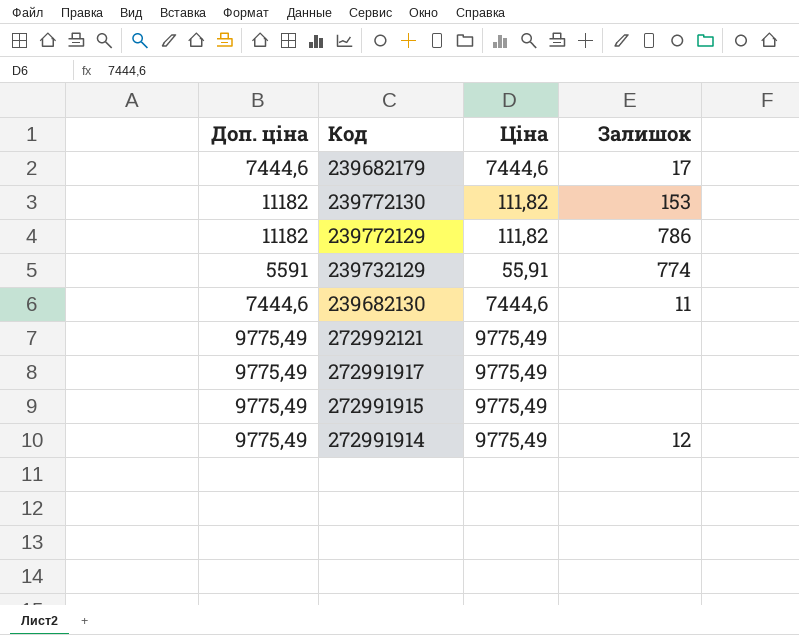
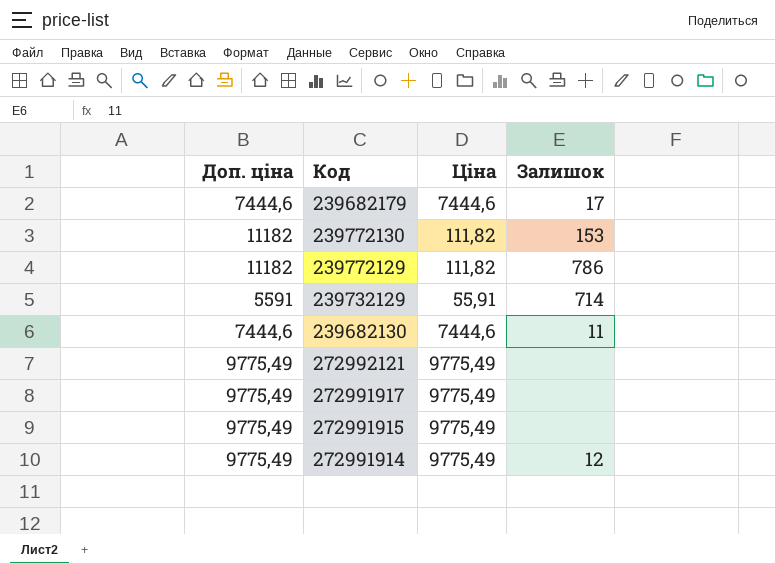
239732129 | Залишок: 774 -> 714

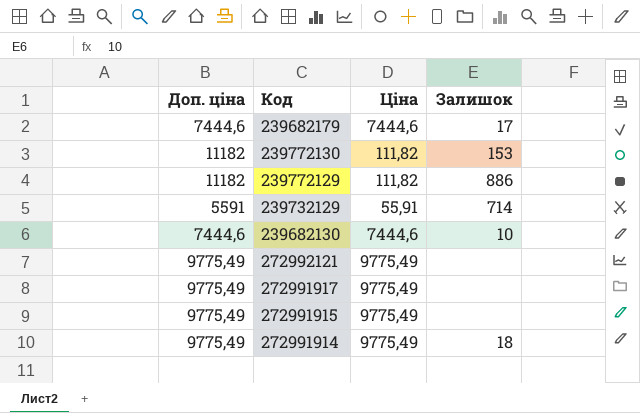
239772129 | Залишок: 786 -> 886
239682130 | Залишок: 11 -> 10
272991914 | Залишок: 12 -> 18

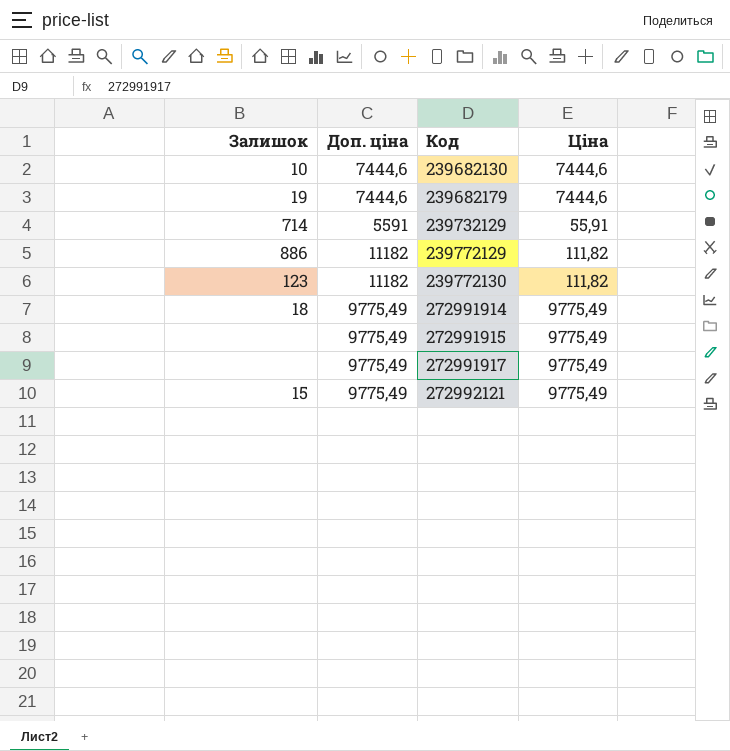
row order: none -> Код ascending
column Залишок | position: 4 -> 1
239682179 | Залишок: 17 -> 19
239772130 | Залишок: 153 -> 123
272992121 | Залишок: none -> 15

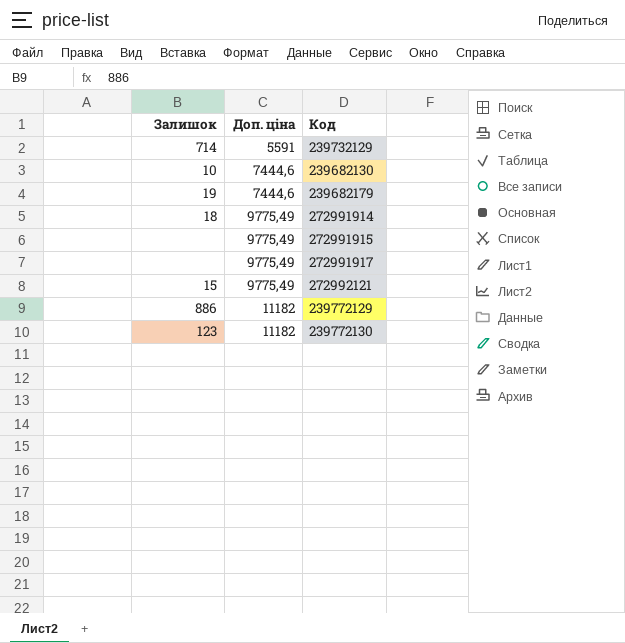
row order: Код ascending -> Доп. ціна ascending
column Ціна | position: 4 -> none

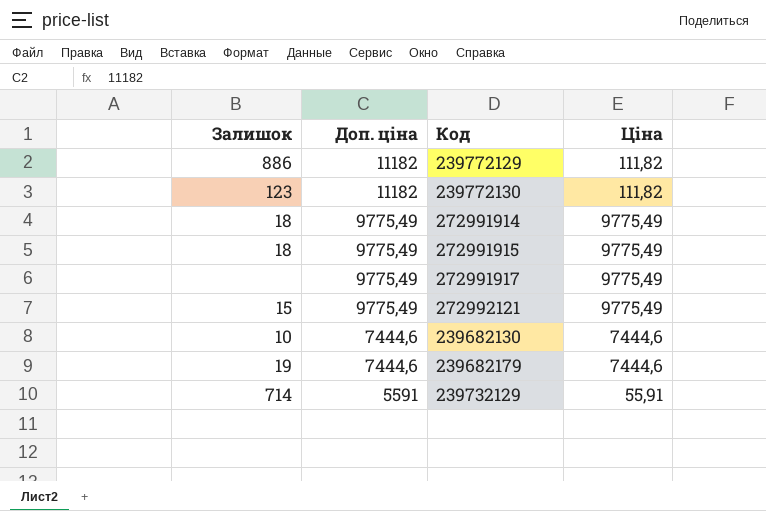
row order: Доп. ціна ascending -> Доп. ціна descending
column Ціна | position: none -> 4
272991915 | Залишок: none -> 18

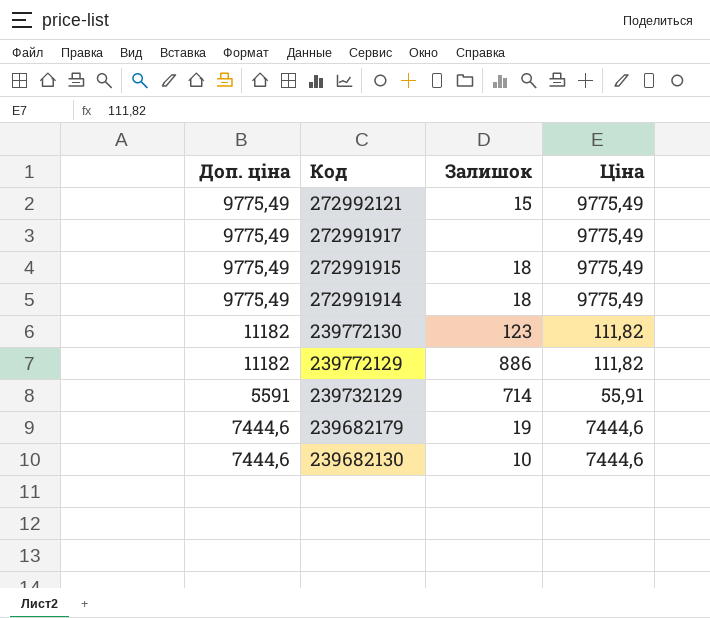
row order: Доп. ціна descending -> Код descending
column Залишок | position: 1 -> 3

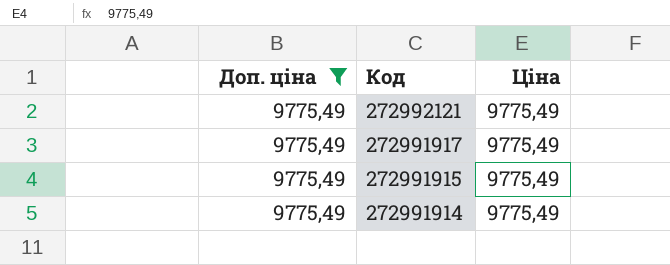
filter: none -> Доп. ціна = 9775,49
column Залишок | position: 3 -> none

